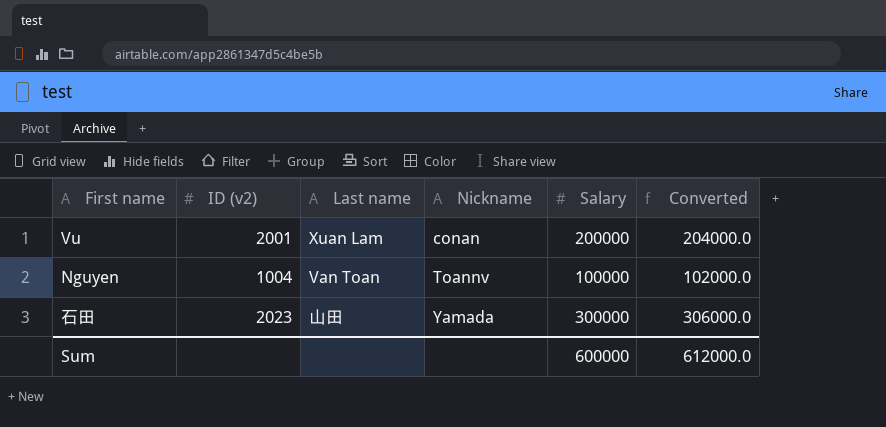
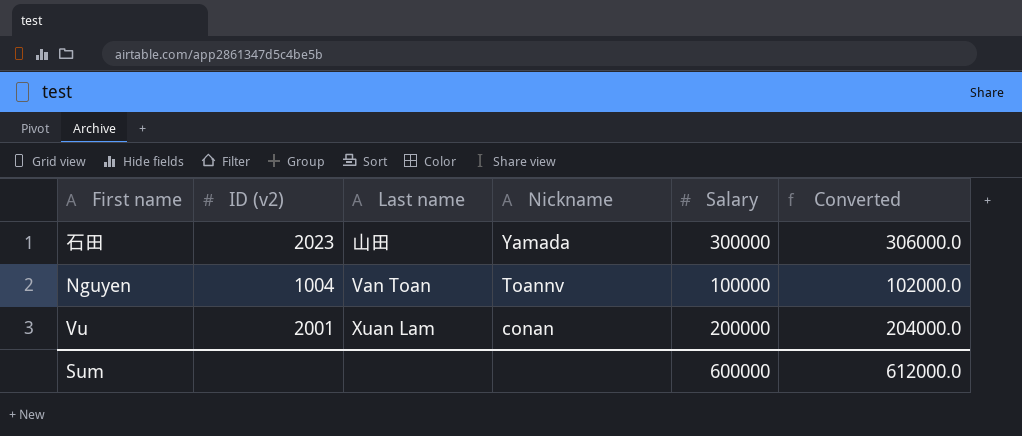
row order: Nickname ascending -> Nickname descending

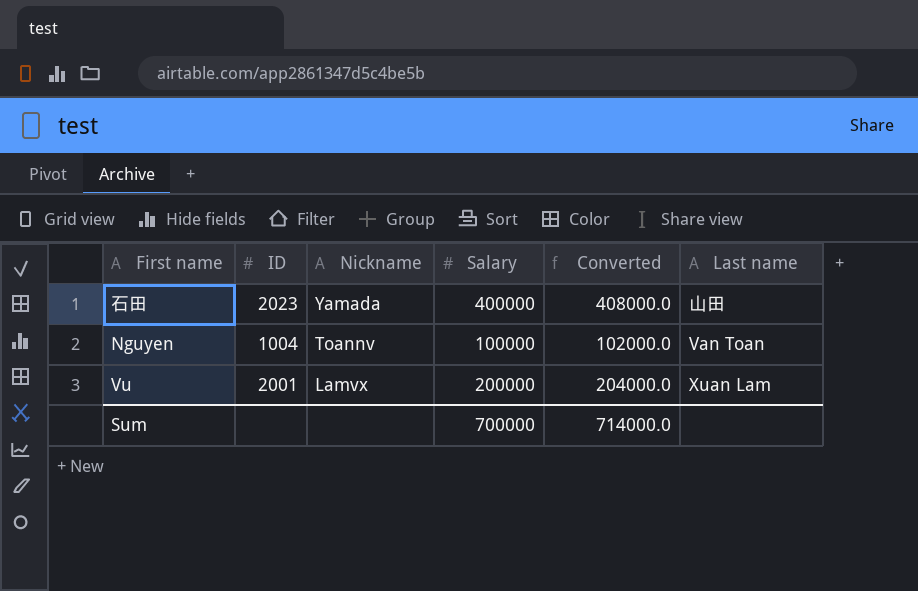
column name: ID (v2) -> ID
column Last name | position: 3 -> 6
石田 | Salary: 300000 -> 400000
石田 | Converted: 306000.0 -> 408000.0
Vu | Nickname: conan -> Lamvx
Sum | Salary: 600000 -> 700000
Sum | Converted: 612000.0 -> 714000.0

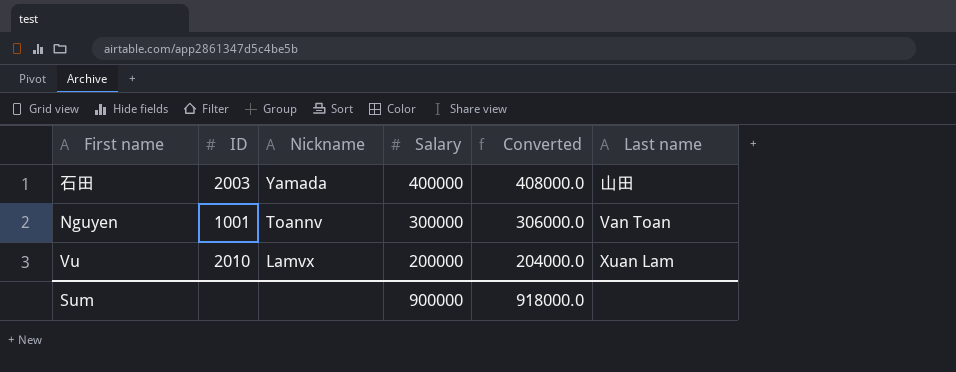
石田 | ID: 2023 -> 2003
Nguyen | ID: 1004 -> 1001
Nguyen | Salary: 100000 -> 300000
Nguyen | Converted: 102000.0 -> 306000.0
Vu | ID: 2001 -> 2010
Sum | Salary: 700000 -> 900000
Sum | Converted: 714000.0 -> 918000.0

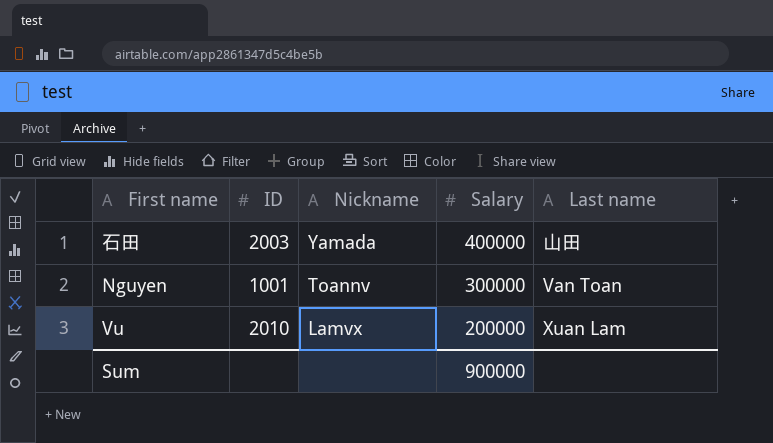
column Converted | formula: [Salary] * 1.02 -> none

